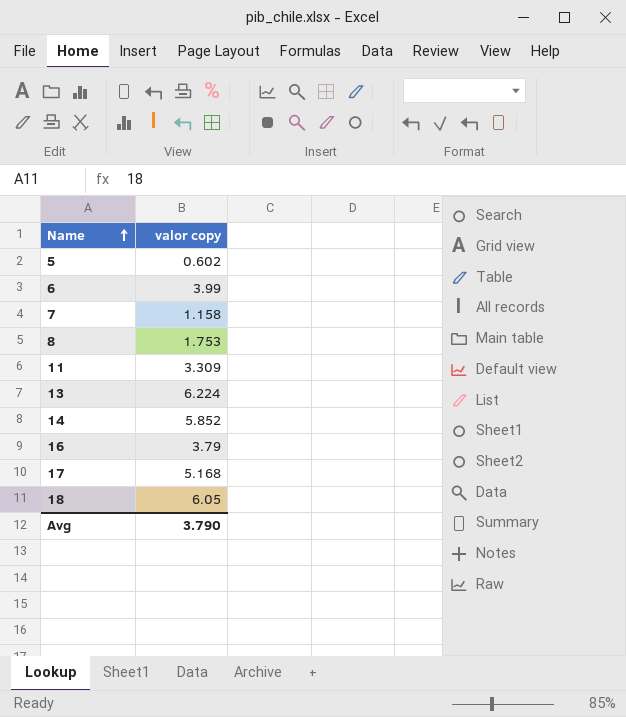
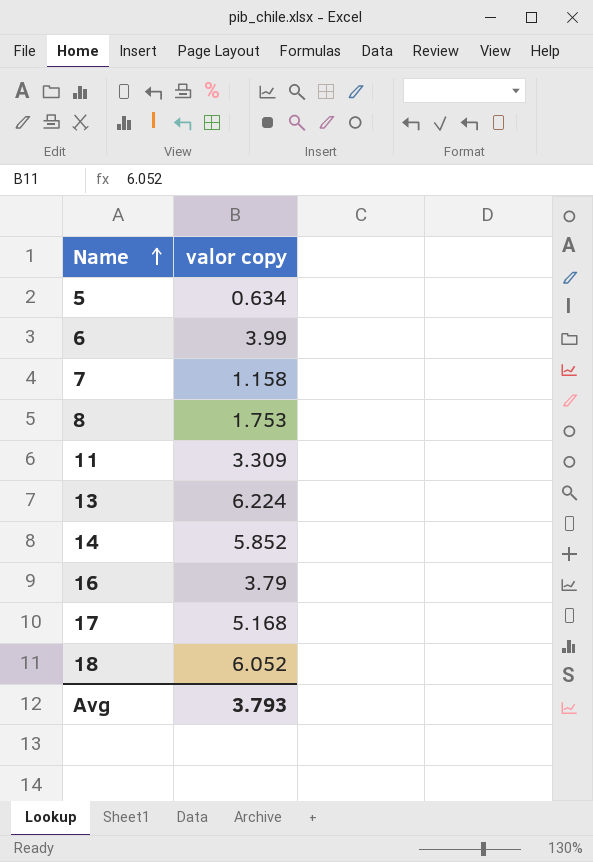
5 | valor copy: 0.602 -> 0.634
18 | valor copy: 6.05 -> 6.052
Avg | valor copy: 3.790 -> 3.793

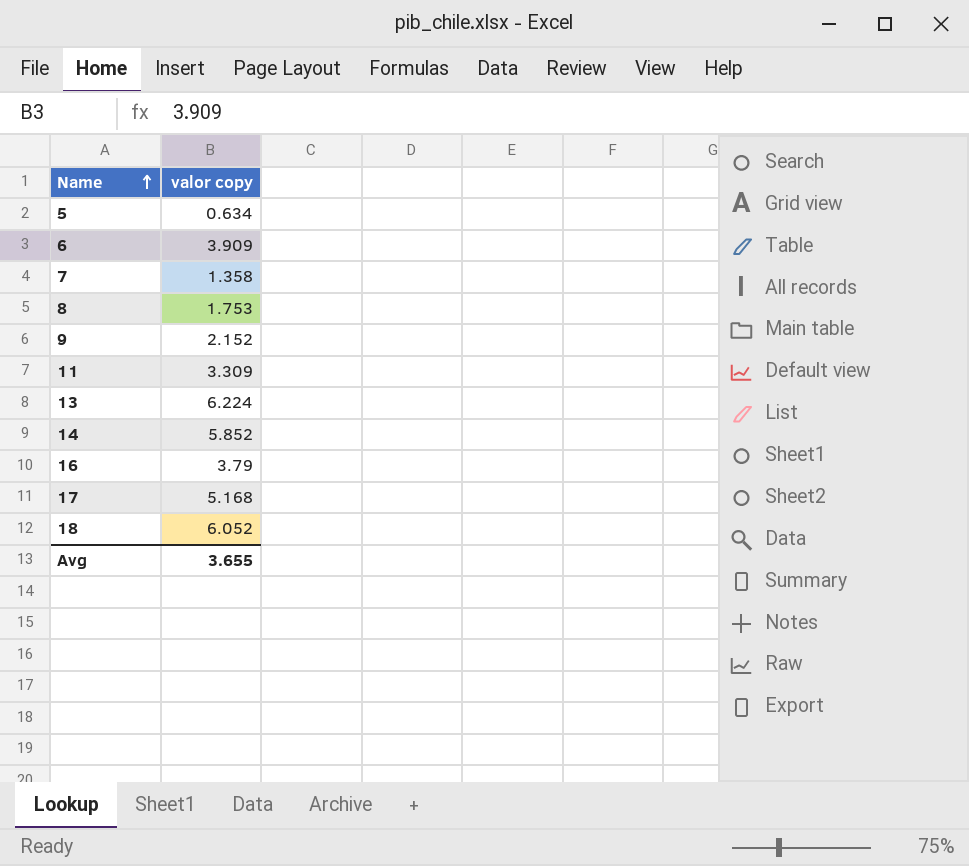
6 | valor copy: 3.99 -> 3.909
7 | valor copy: 1.158 -> 1.358
row 9: none -> 2.152
Avg | valor copy: 3.793 -> 3.655

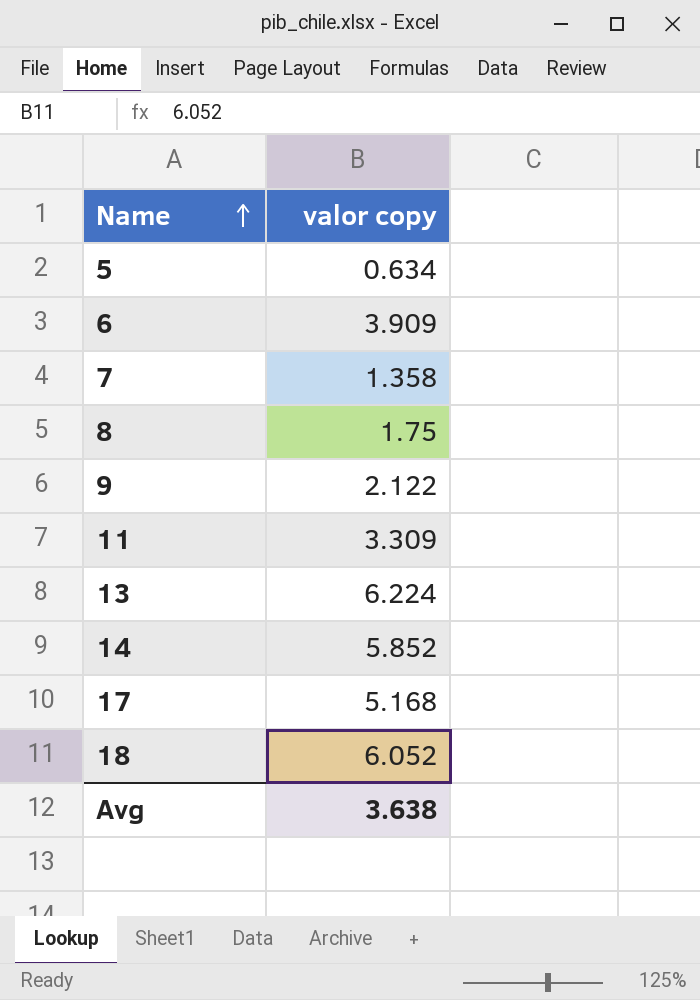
row 16: 3.79 -> none
8 | valor copy: 1.753 -> 1.75
9 | valor copy: 2.152 -> 2.122
Avg | valor copy: 3.655 -> 3.638

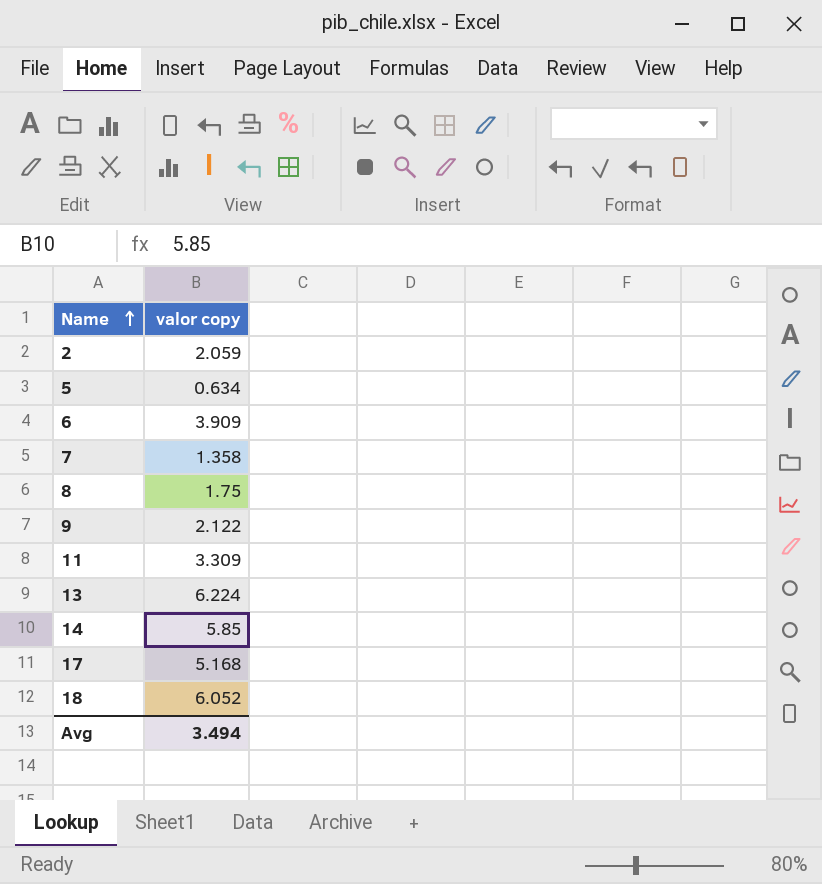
row 2: none -> 2.059
14 | valor copy: 5.852 -> 5.85
Avg | valor copy: 3.638 -> 3.494

